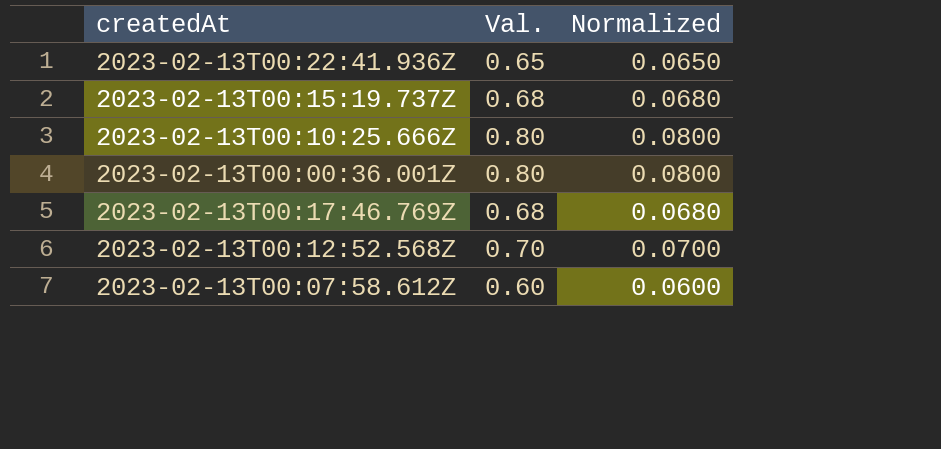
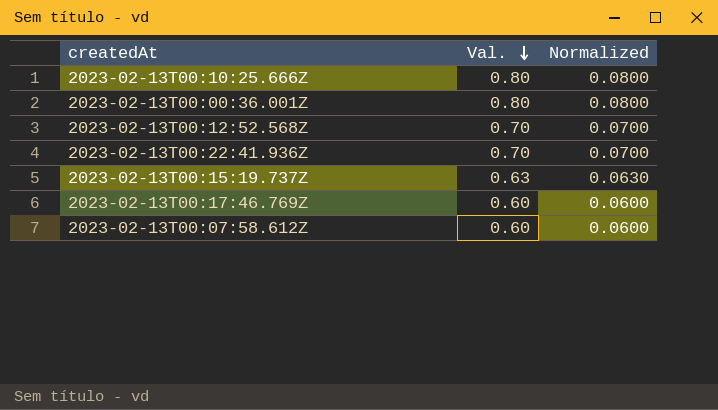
row order: none -> Val. descending
2023-02-13T00:22:41.936Z | Val.: 0.65 -> 0.70
2023-02-13T00:22:41.936Z | Normalized: 0.0650 -> 0.0700
2023-02-13T00:15:19.737Z | Val.: 0.68 -> 0.63
2023-02-13T00:15:19.737Z | Normalized: 0.0680 -> 0.0630
2023-02-13T00:17:46.769Z | Val.: 0.68 -> 0.60
2023-02-13T00:17:46.769Z | Normalized: 0.0680 -> 0.0600

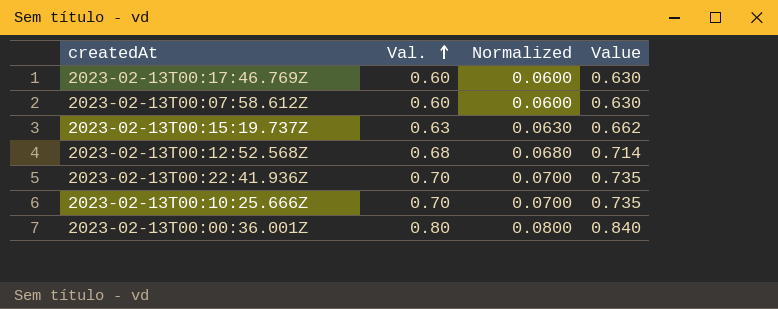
row order: Val. descending -> Val. ascending
column Value | formula: none -> [Val.] * 1.05
2023-02-13T00:12:52.568Z | Val.: 0.70 -> 0.68
2023-02-13T00:12:52.568Z | Normalized: 0.0700 -> 0.0680
2023-02-13T00:10:25.666Z | Val.: 0.80 -> 0.70
2023-02-13T00:10:25.666Z | Normalized: 0.0800 -> 0.0700

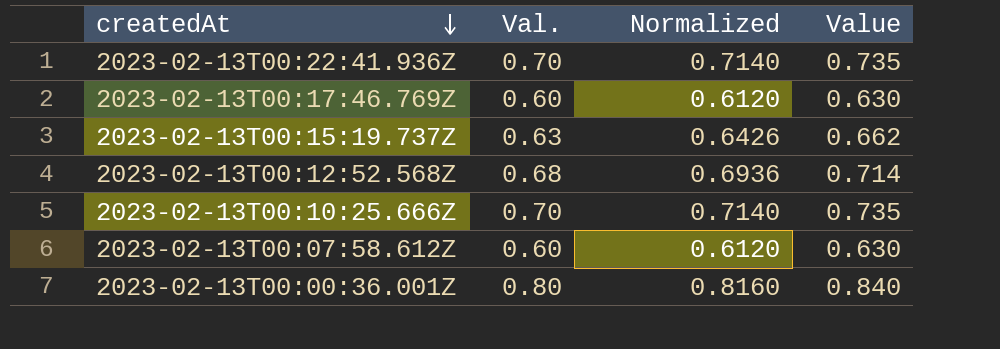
row order: Val. ascending -> createdAt descending
column Normalized | formula: [Val.] * 0.1 -> [Val.] * 1.02

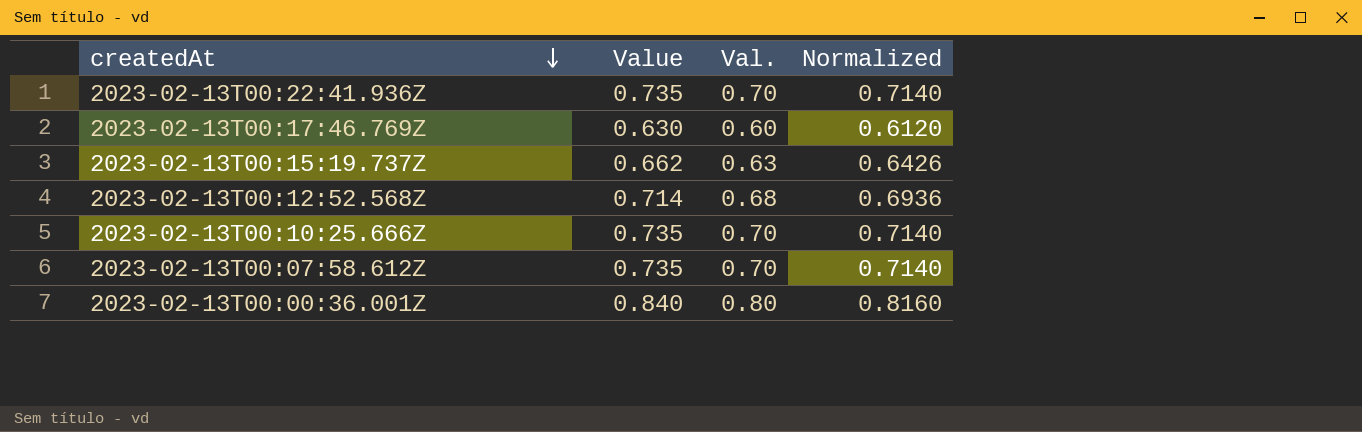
column Value | position: 4 -> 2
2023-02-13T00:07:58.612Z | Value: 0.630 -> 0.735
2023-02-13T00:07:58.612Z | Val.: 0.60 -> 0.70
2023-02-13T00:07:58.612Z | Normalized: 0.6120 -> 0.7140

